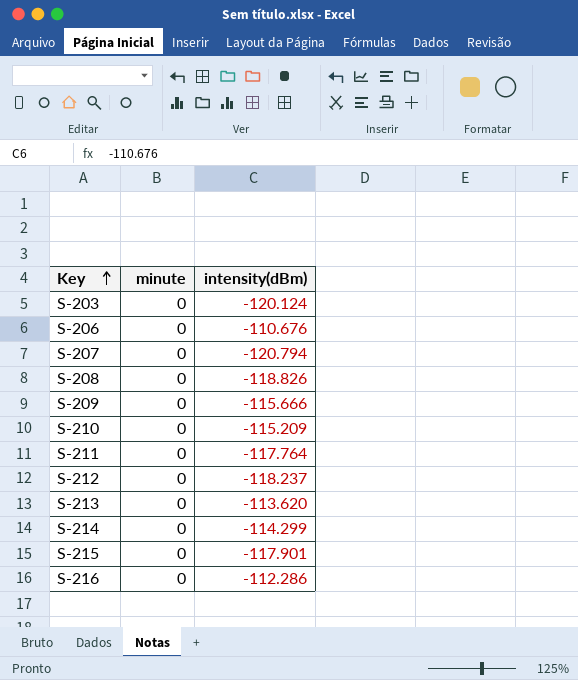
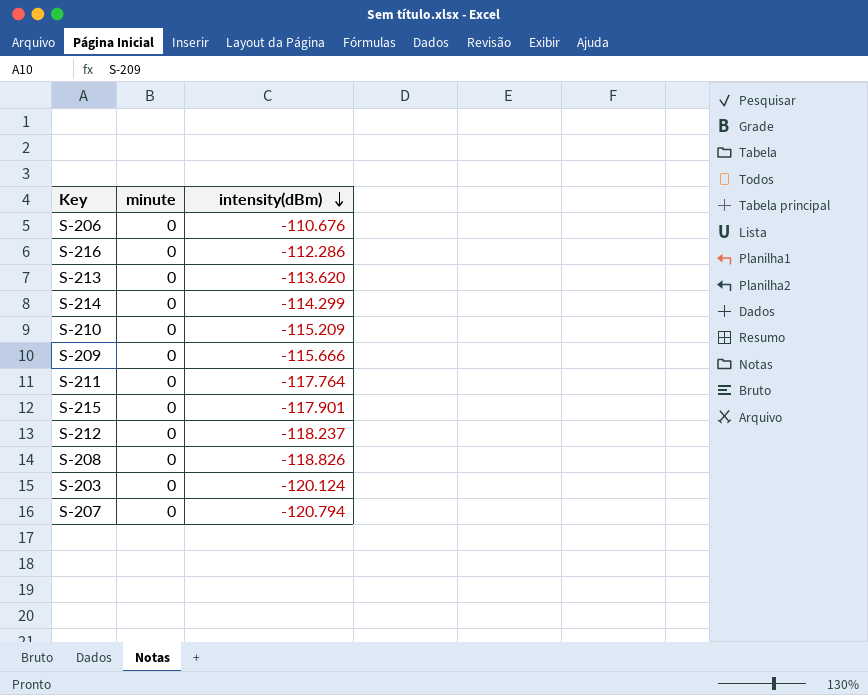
row order: Key ascending -> intensity(dBm) descending

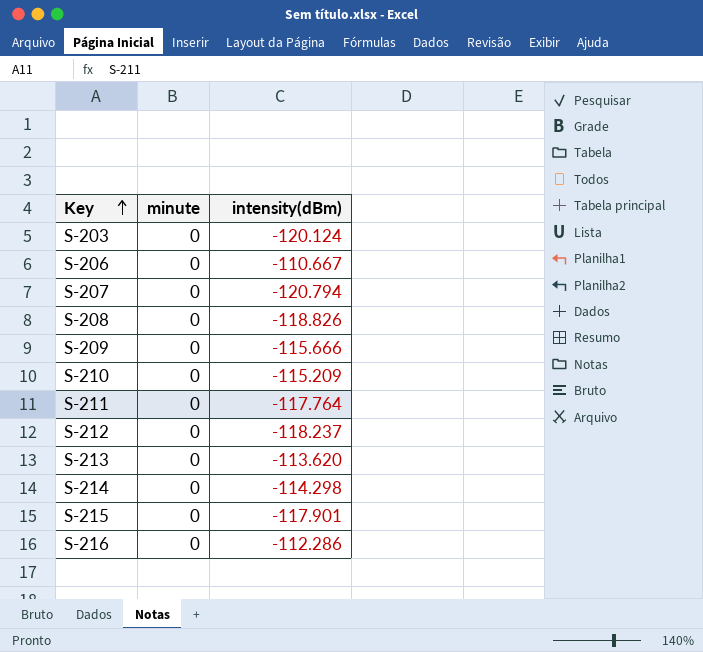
row order: intensity(dBm) descending -> Key ascending
S-206 | intensity(dBm): -110.676 -> -110.667
S-214 | intensity(dBm): -114.299 -> -114.298

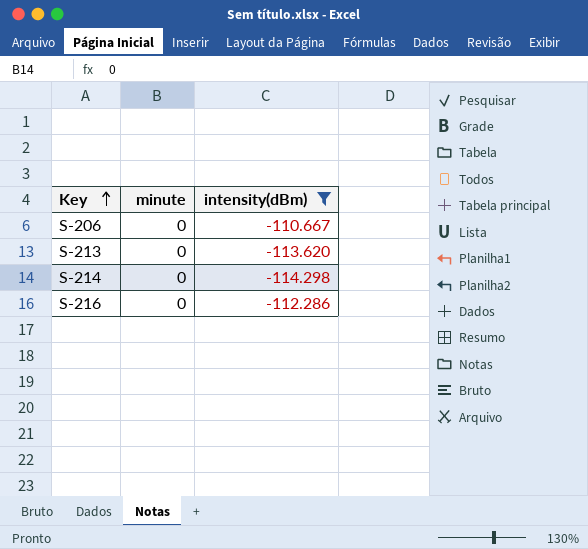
filter: none -> intensity(dBm) >= -114.298

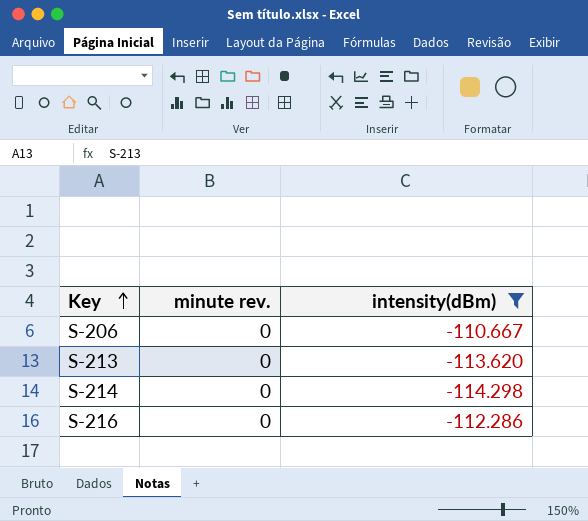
column name: minute -> minute rev.

